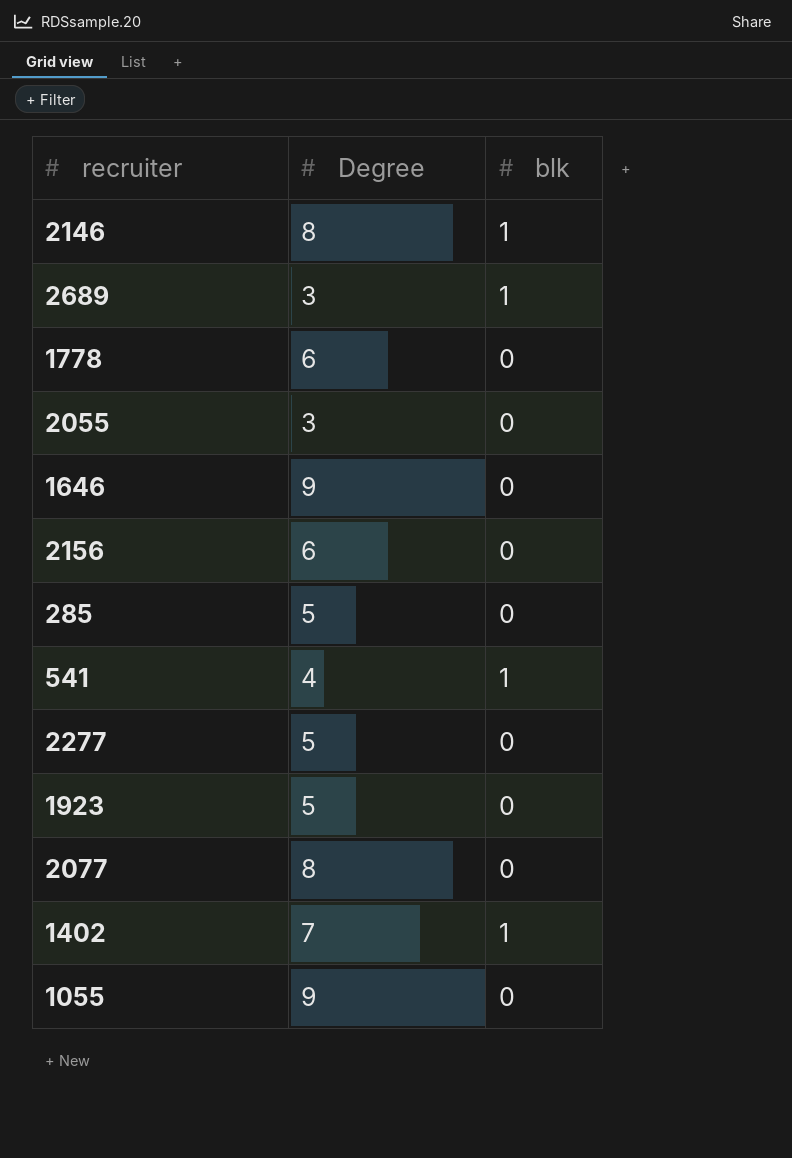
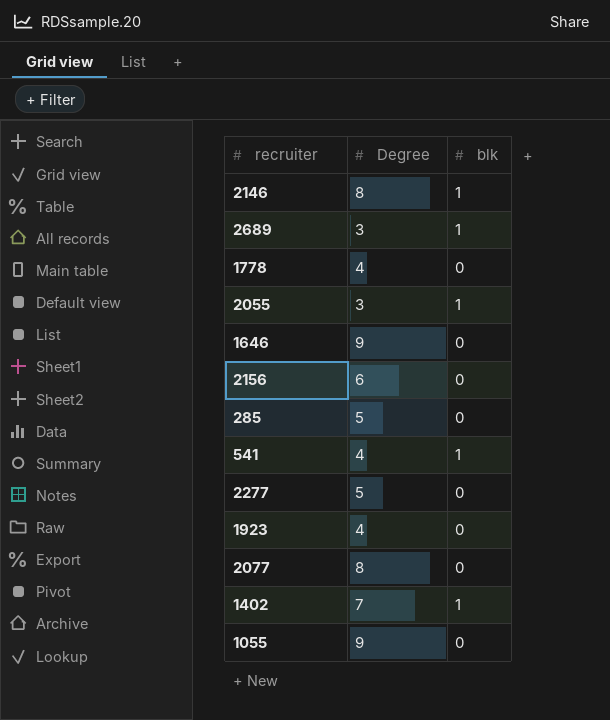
1778 | Degree: 6 -> 4
2055 | blk: 0 -> 1
1923 | Degree: 5 -> 4

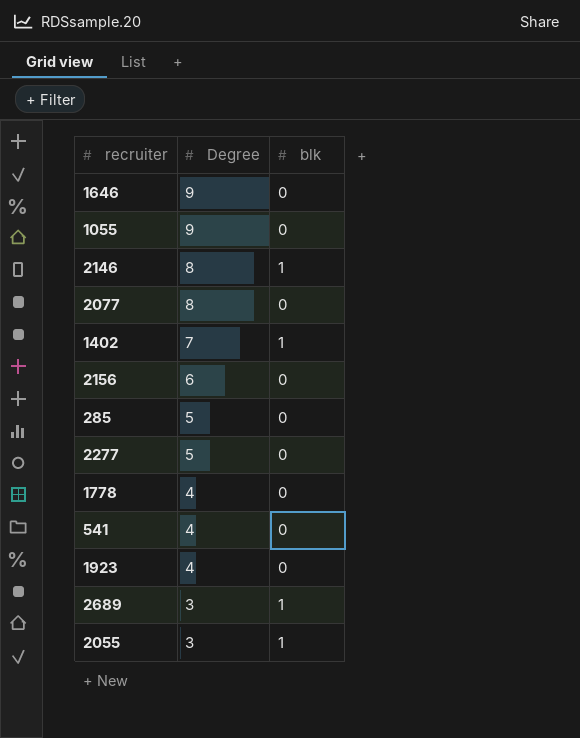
row order: none -> Degree descending
541 | blk: 1 -> 0

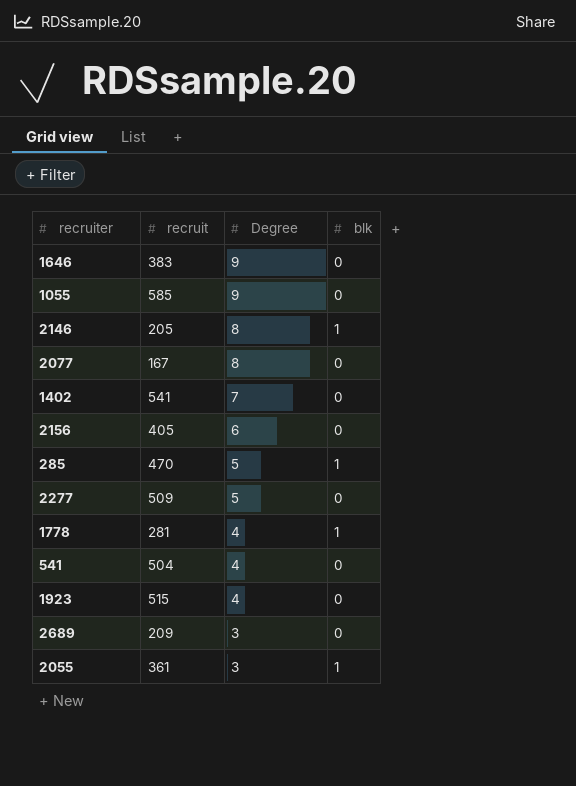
column recruit | position: none -> 2
1402 | blk: 1 -> 0
285 | blk: 0 -> 1
1778 | blk: 0 -> 1
2689 | blk: 1 -> 0

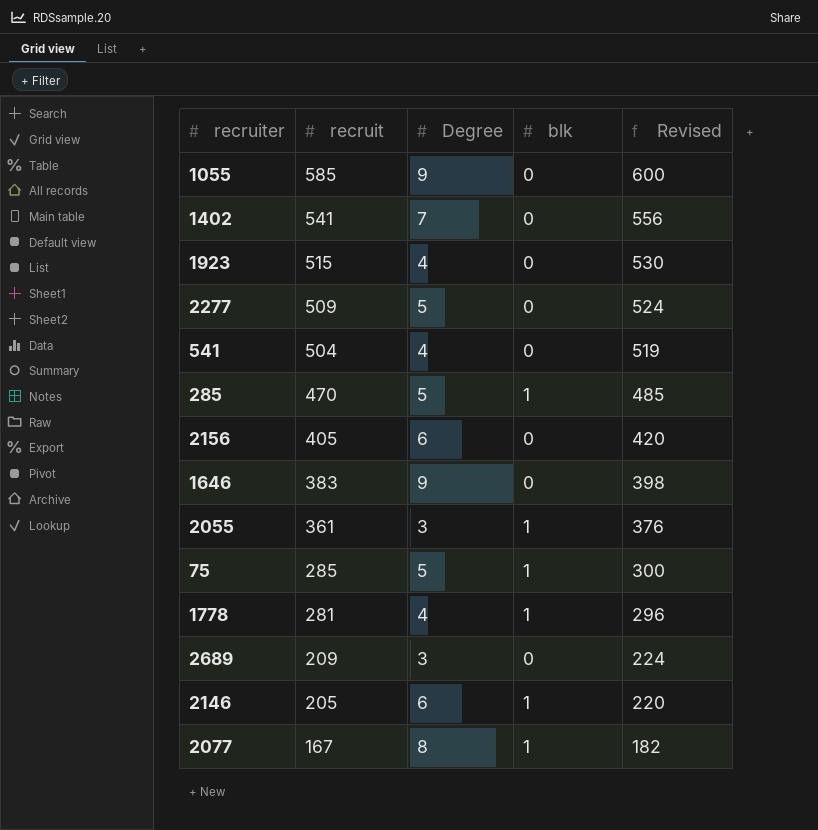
row order: Degree descending -> recruit descending
column Revised | formula: none -> [recruit] + 15
row 75: none -> 285 | 5 | 1 | 300
2146 | Degree: 8 -> 6
2077 | blk: 0 -> 1

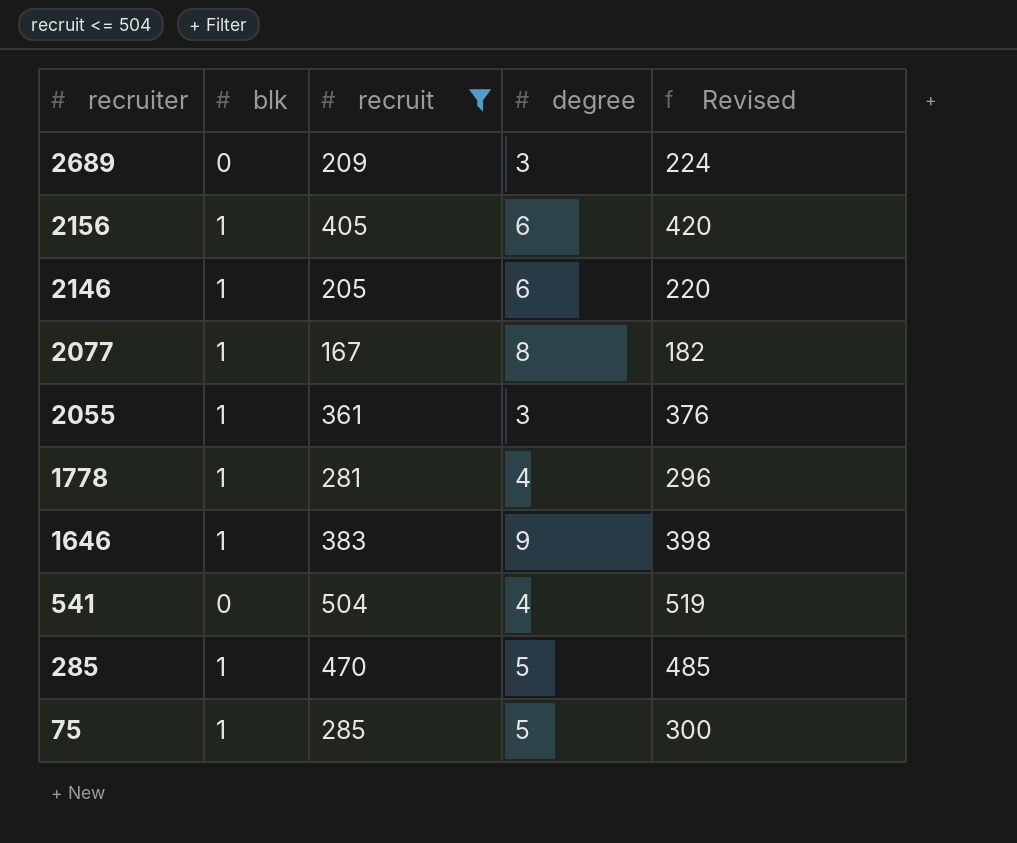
filter: none -> recruit <= 504
row order: recruit descending -> recruiter descending
column blk | position: 4 -> 2
column name: Degree -> degree
2156 | blk: 0 -> 1
1646 | blk: 0 -> 1

